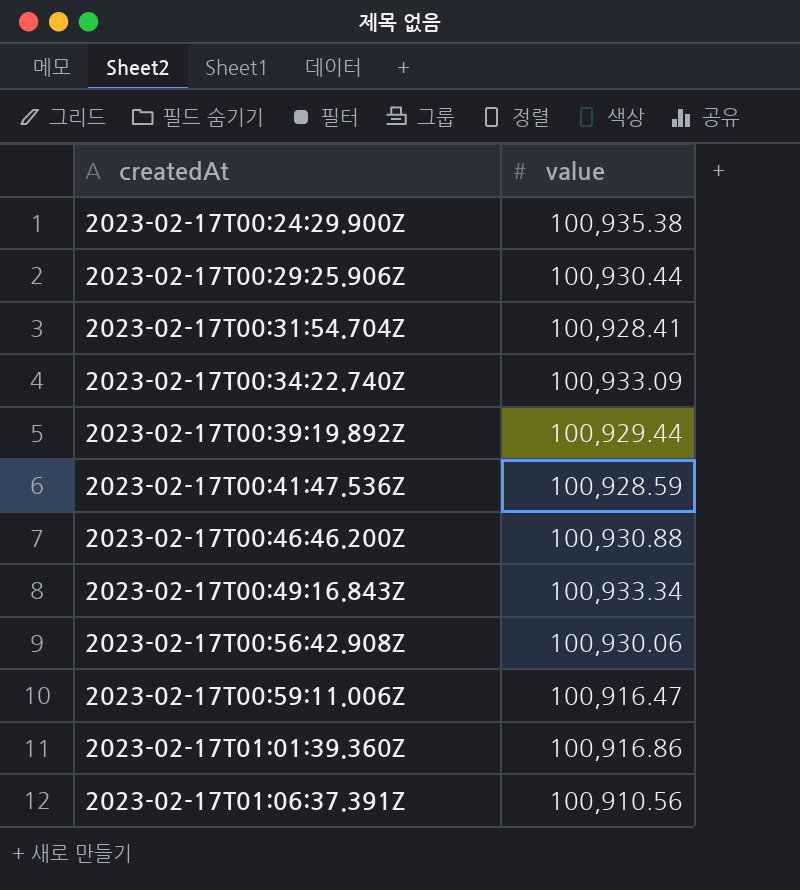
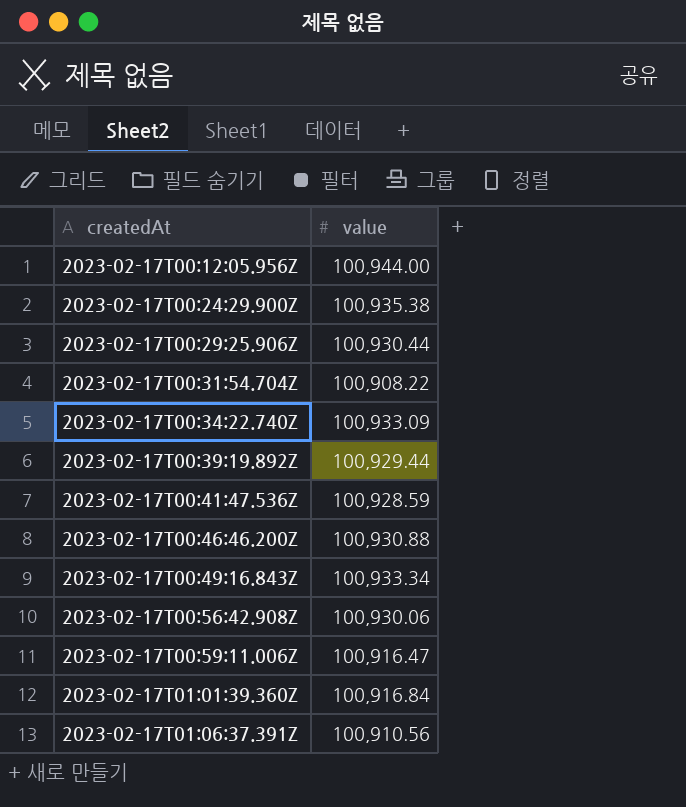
row 2023-02-17T00:12:05.956Z: none -> 100,944.00
2023-02-17T00:31:54.704Z | value: 100,928.41 -> 100,908.22
2023-02-17T01:01:39.360Z | value: 100,916.86 -> 100,916.84

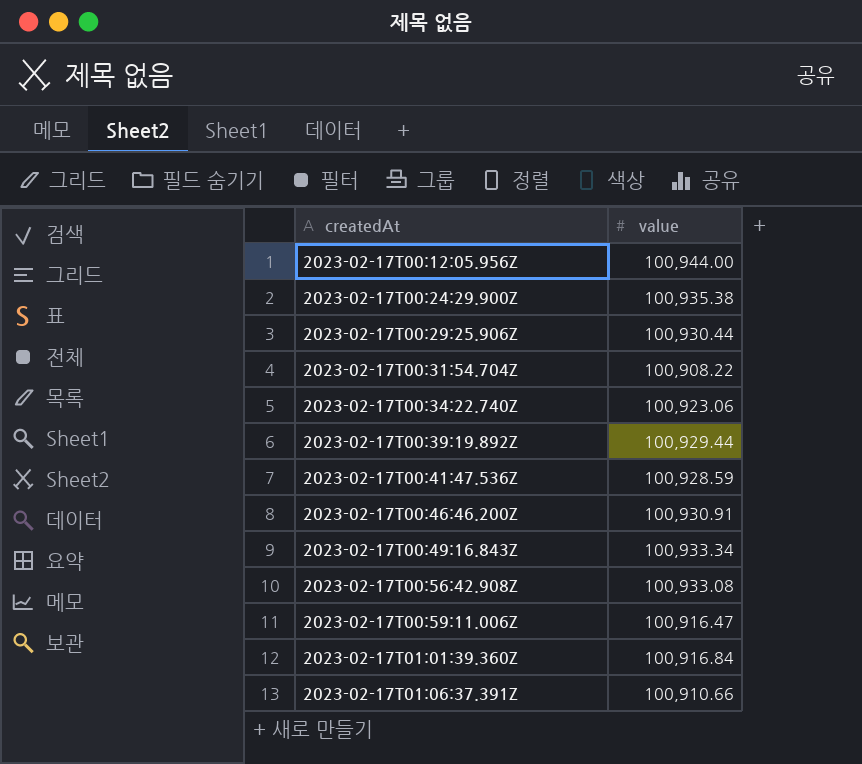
2023-02-17T00:34:22.740Z | value: 100,933.09 -> 100,923.06
2023-02-17T00:46:46.200Z | value: 100,930.88 -> 100,930.91
2023-02-17T00:56:42.908Z | value: 100,930.06 -> 100,933.08
2023-02-17T01:06:37.391Z | value: 100,910.56 -> 100,910.66

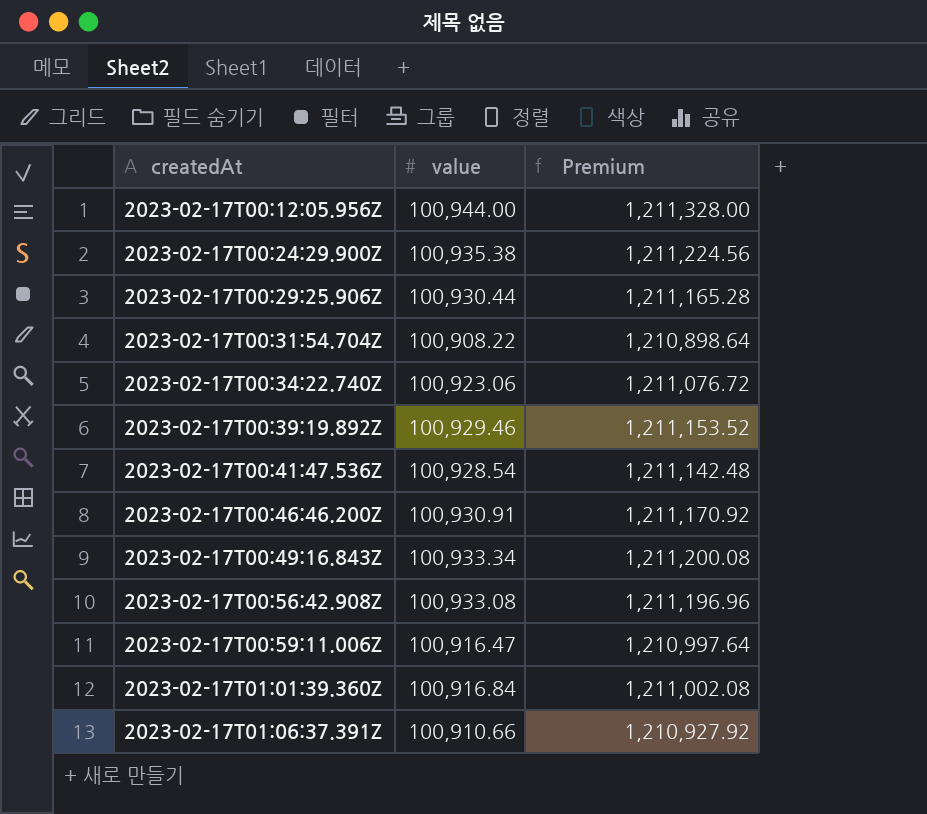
column Premium | formula: none -> [value] * 12
2023-02-17T00:39:19.892Z | value: 100,929.44 -> 100,929.46
2023-02-17T00:41:47.536Z | value: 100,928.59 -> 100,928.54

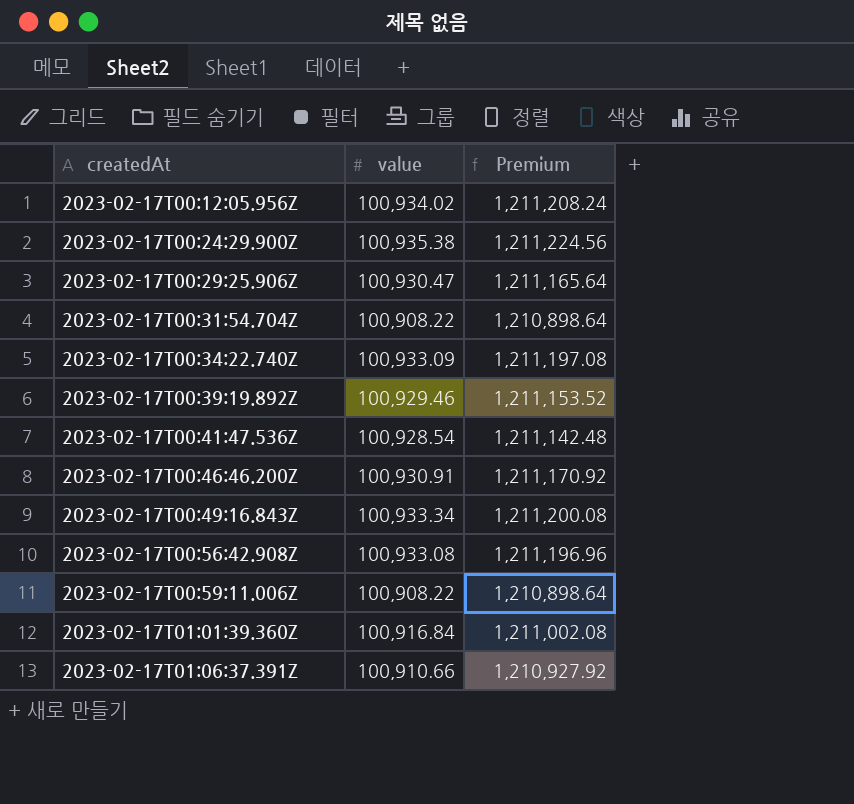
2023-02-17T00:12:05.956Z | value: 100,944.00 -> 100,934.02
2023-02-17T00:12:05.956Z | Premium: 1,211,328.00 -> 1,211,208.24
2023-02-17T00:29:25.906Z | value: 100,930.44 -> 100,930.47
2023-02-17T00:29:25.906Z | Premium: 1,211,165.28 -> 1,211,165.64
2023-02-17T00:34:22.740Z | value: 100,923.06 -> 100,933.09
2023-02-17T00:34:22.740Z | Premium: 1,211,076.72 -> 1,211,197.08
2023-02-17T00:59:11.006Z | value: 100,916.47 -> 100,908.22
2023-02-17T00:59:11.006Z | Premium: 1,210,997.64 -> 1,210,898.64

